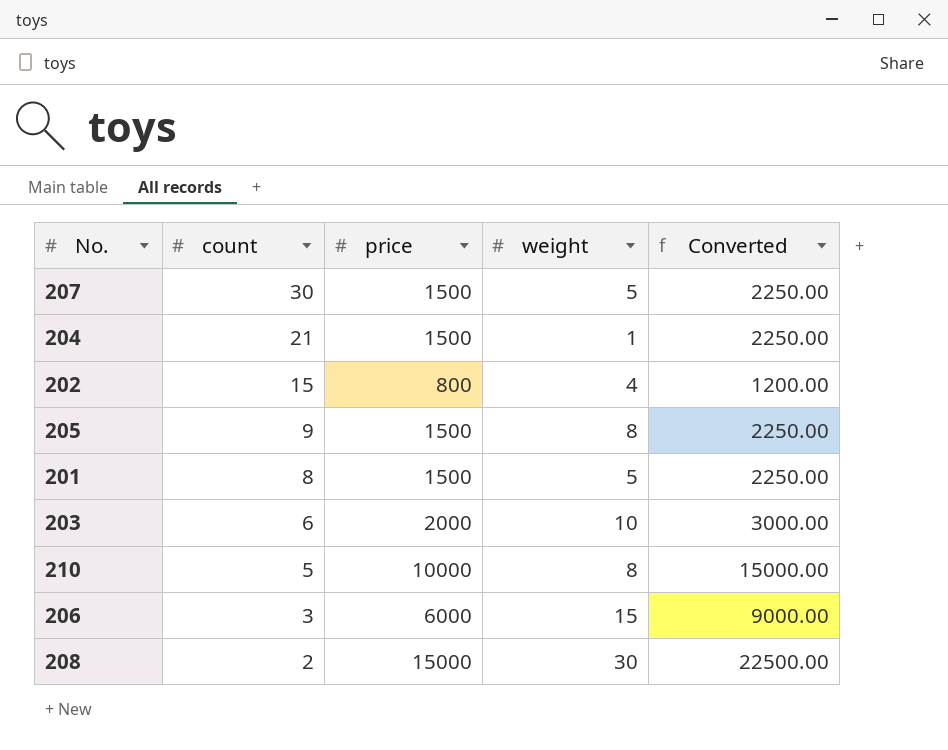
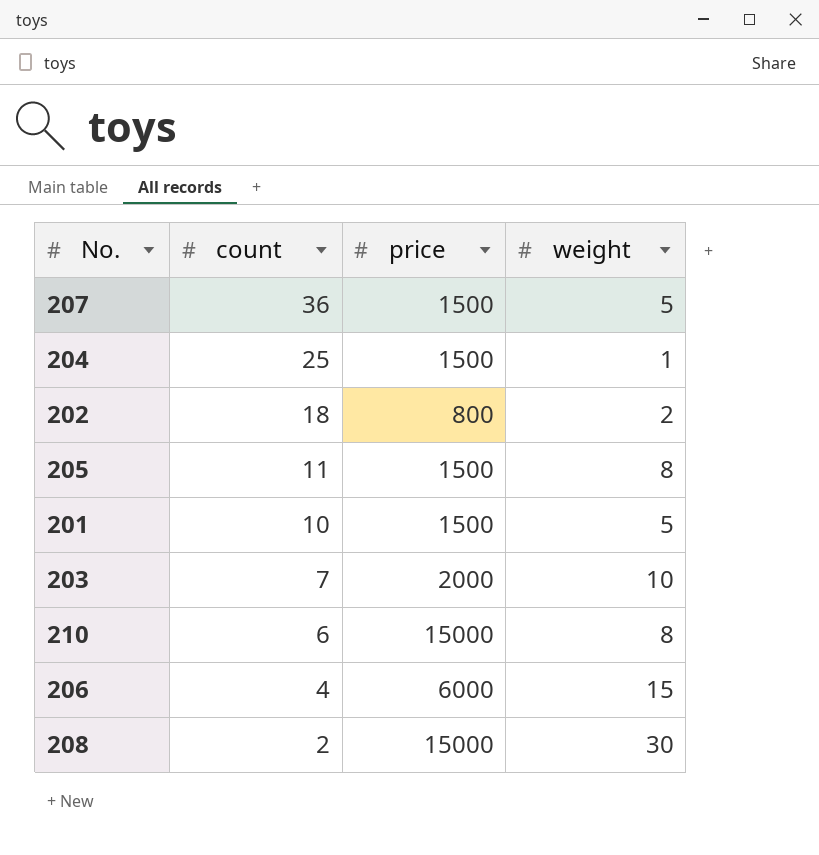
column Converted | formula: [price] * 1.5 -> none
207 | count: 30 -> 36
204 | count: 21 -> 25
202 | count: 15 -> 18
202 | weight: 4 -> 2
205 | count: 9 -> 11
201 | count: 8 -> 10
203 | count: 6 -> 7
210 | count: 5 -> 6
210 | price: 10000 -> 15000
206 | count: 3 -> 4

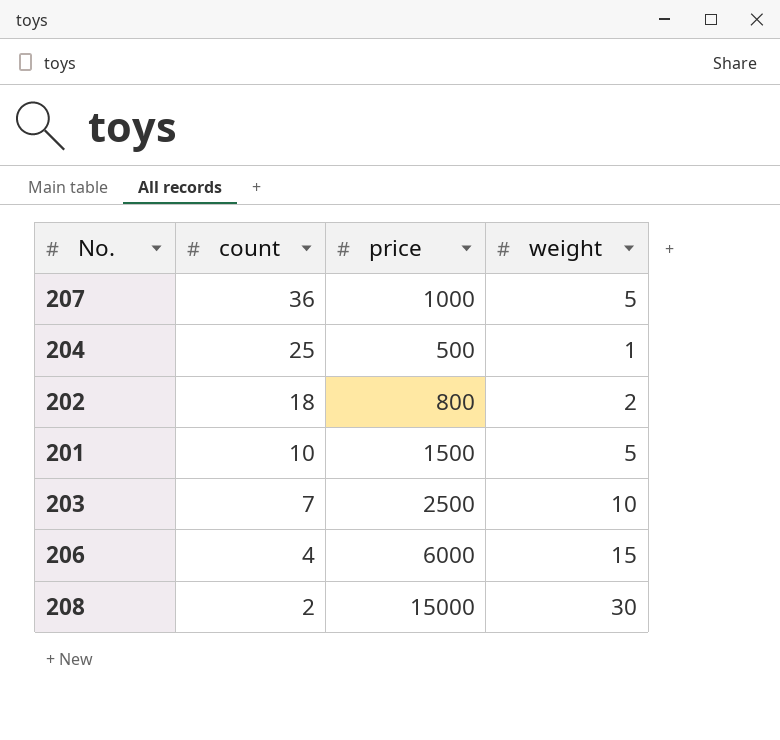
row 205: 11 | 1500 | 8 -> none
row 210: 6 | 15000 | 8 -> none
207 | price: 1500 -> 1000
204 | price: 1500 -> 500
203 | price: 2000 -> 2500

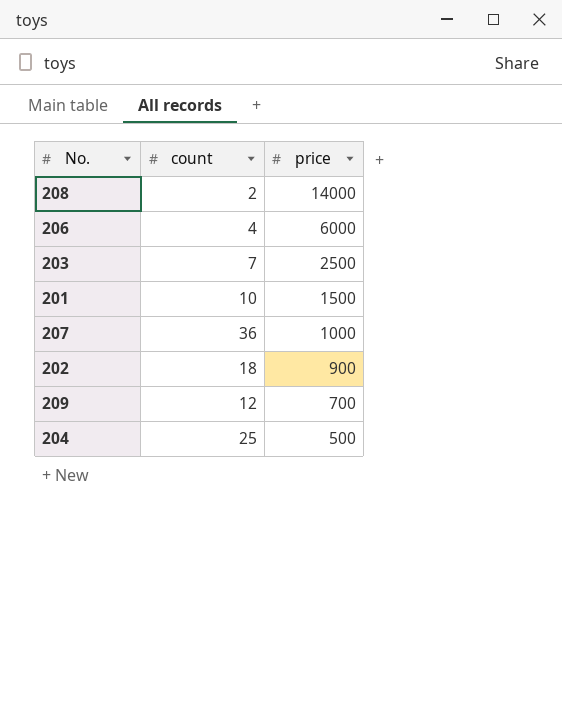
row order: count descending -> price descending
column weight | position: 4 -> none
208 | price: 15000 -> 14000
202 | price: 800 -> 900
row 209: none -> 12 | 700

